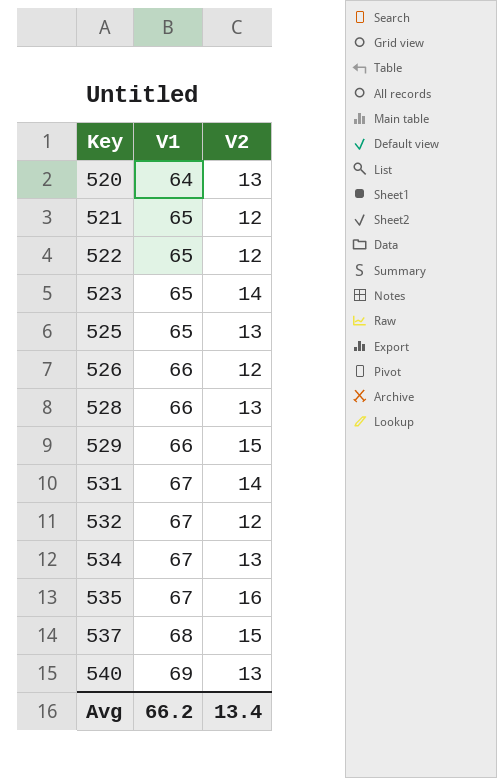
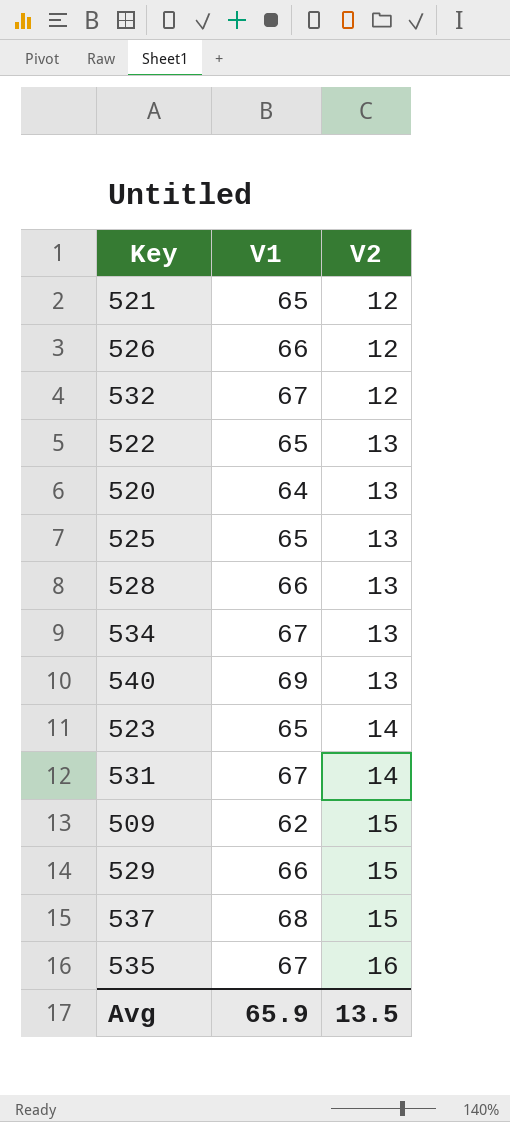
row order: Key ascending -> V2 ascending
522 | V2: 12 -> 13
row 509: none -> 62 | 15
Avg | V1: 66.2 -> 65.9
Avg | V2: 13.4 -> 13.5

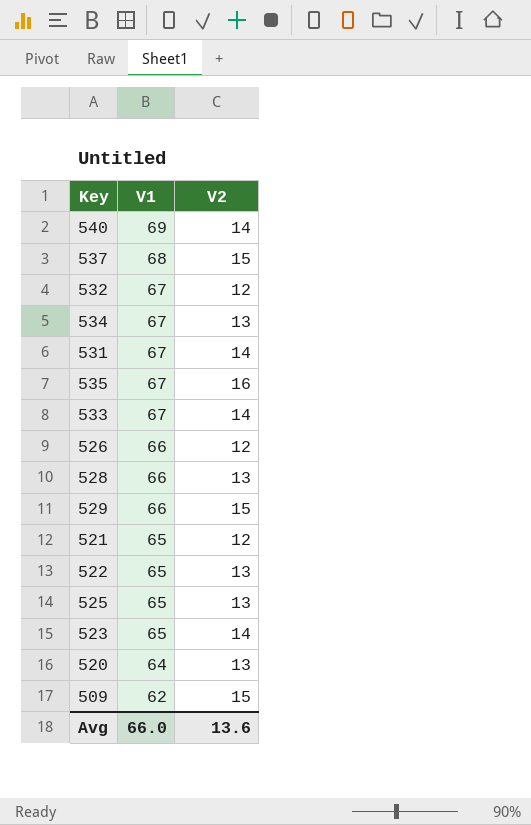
row order: V2 ascending -> V1 descending
540 | V2: 13 -> 14
row 533: none -> 67 | 14
Avg | V1: 65.9 -> 66.0
Avg | V2: 13.5 -> 13.6

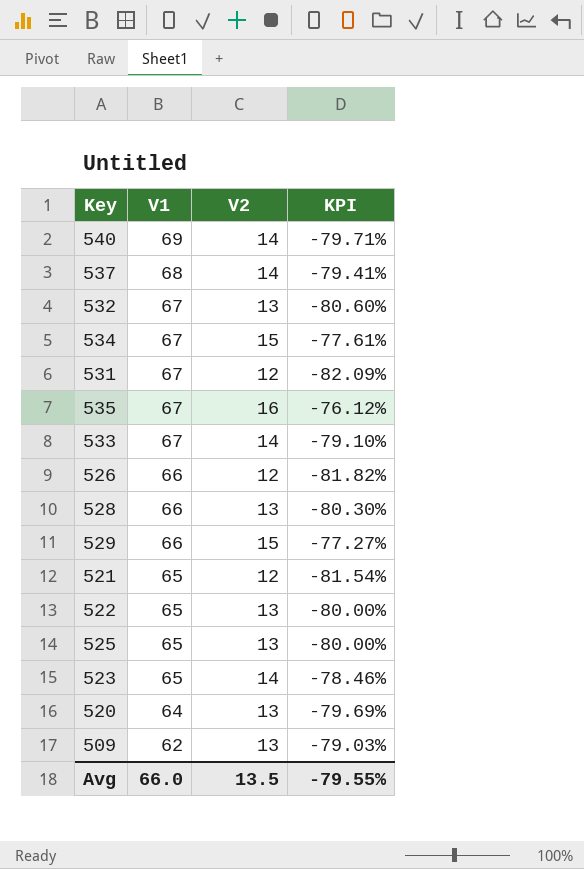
column KPI | formula: none -> ([V2] - [V1]) / [V1]
537 | V2: 15 -> 14
532 | V2: 12 -> 13
534 | V2: 13 -> 15
531 | V2: 14 -> 12
509 | V2: 15 -> 13
Avg | V2: 13.6 -> 13.5

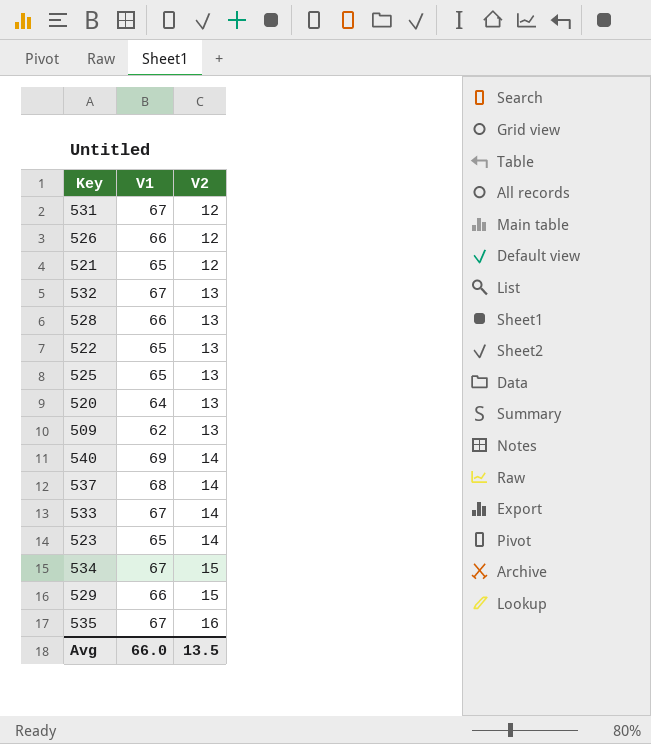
row order: V1 descending -> V2 ascending
column KPI | formula: ([V2] - [V1]) / [V1] -> none

